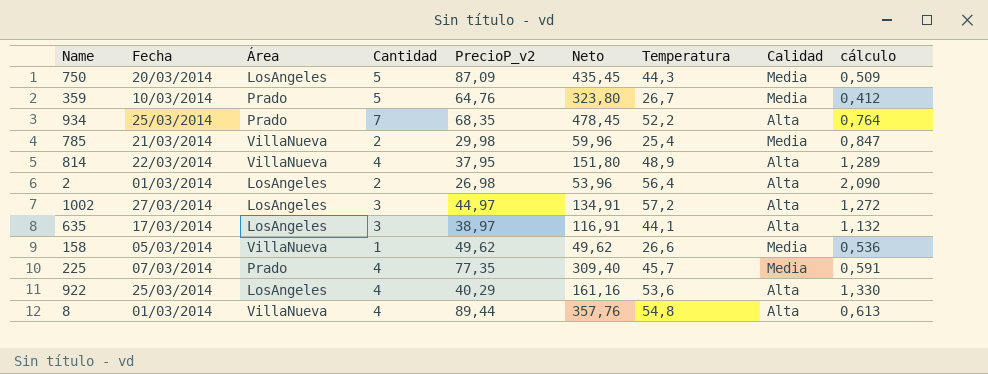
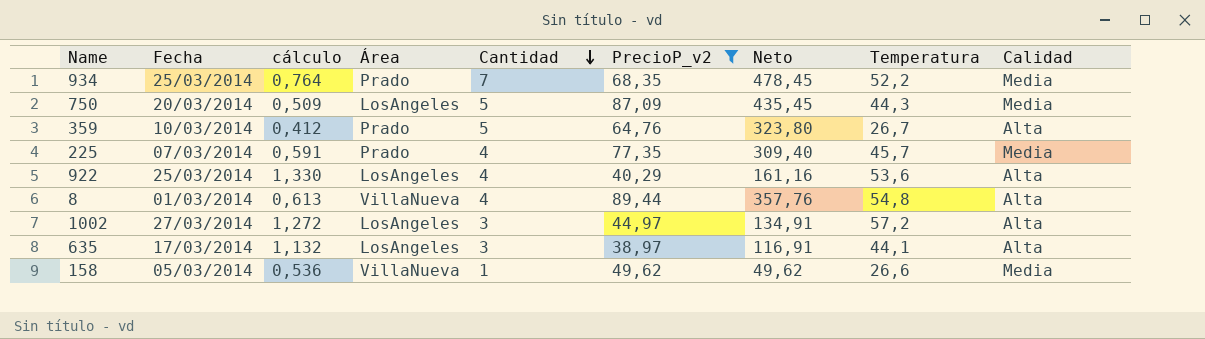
filter: none -> PrecioP_v2 >= 38,97
row order: none -> Cantidad descending
column cálculo | position: 9 -> 3
934 | Calidad: Alta -> Media
359 | Calidad: Media -> Alta

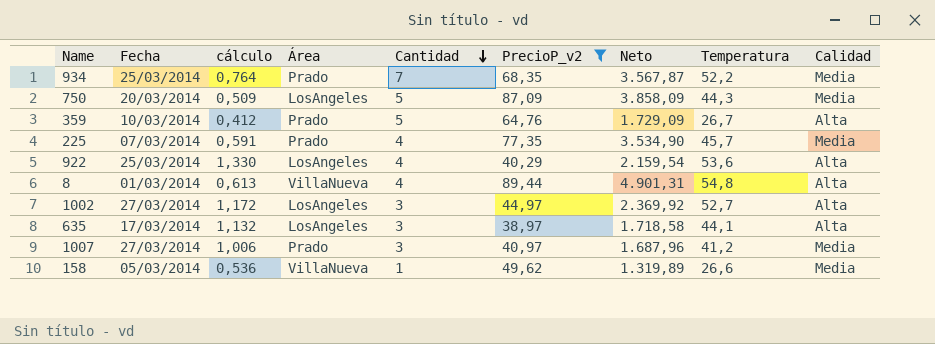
column Neto | formula: [Cantidad] * [PrecioP_v2] -> [PrecioP_v2] * [Temperatura]
1002 | cálculo: 1,272 -> 1,172
1002 | Temperatura: 57,2 -> 52,7
row 1007: none -> 27/03/2014 | 1,006 | Prado | 3 | 40,97 | 1.687,96 | 41,2 | Media

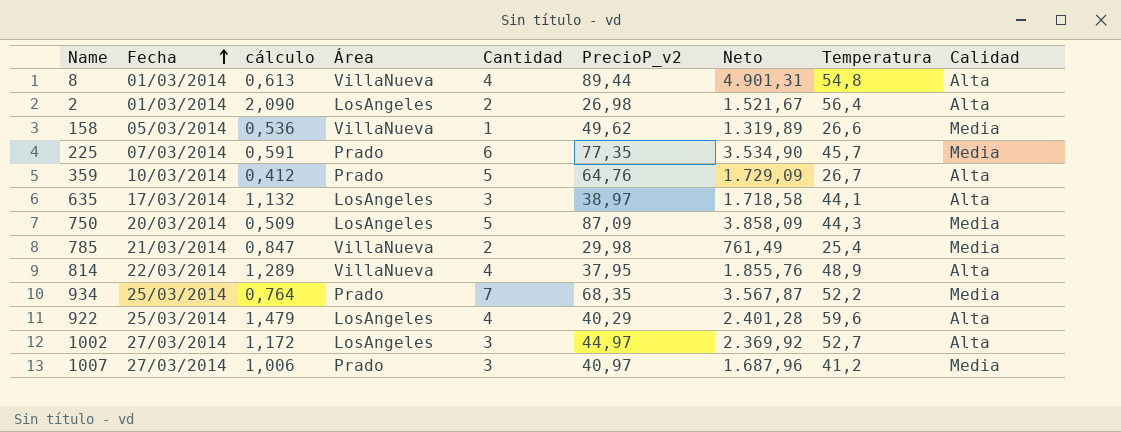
filter: PrecioP_v2 >= 38,97 -> none
row order: Cantidad descending -> Fecha ascending
225 | Cantidad: 4 -> 6
922 | cálculo: 1,330 -> 1,479
922 | Neto: 2.159,54 -> 2.401,28
922 | Temperatura: 53,6 -> 59,6

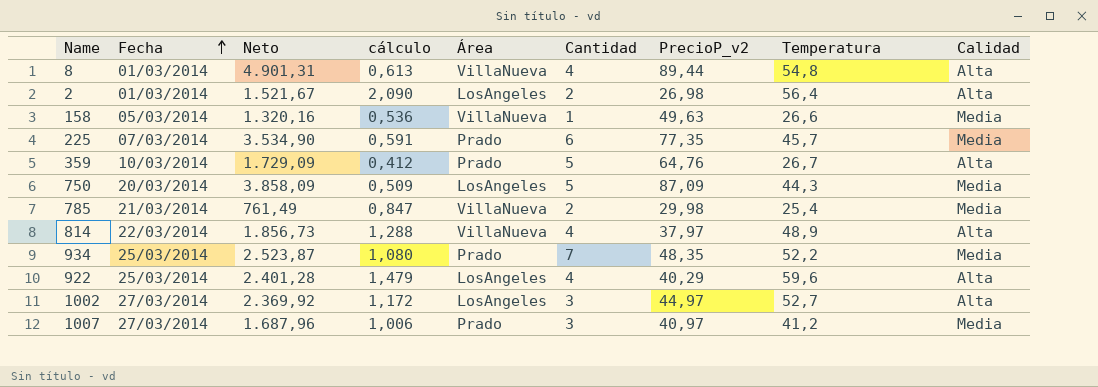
column Neto | position: 7 -> 3
row 635: 17/03/2014 | 1,132 | LosAngeles | 3 | 38,97 | 1.718,58 | 44,1 | Alta -> none
158 | Neto: 1.319,89 -> 1.320,16
158 | PrecioP_v2: 49,62 -> 49,63
814 | Neto: 1.855,76 -> 1.856,73
814 | cálculo: 1,289 -> 1,288
814 | PrecioP_v2: 37,95 -> 37,97
934 | Neto: 3.567,87 -> 2.523,87
934 | cálculo: 0,764 -> 1,080
934 | PrecioP_v2: 68,35 -> 48,35

